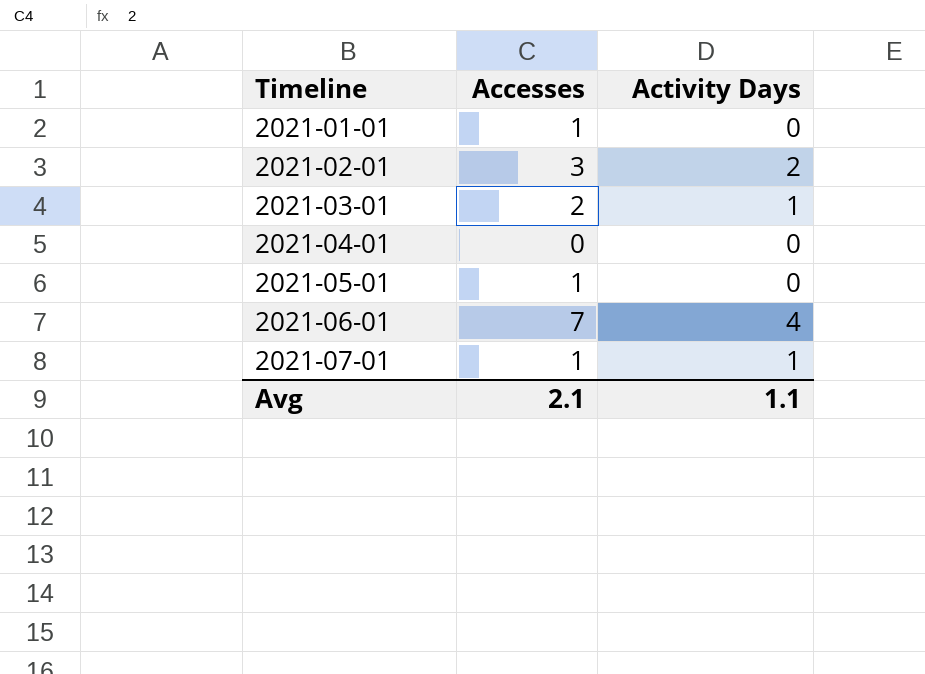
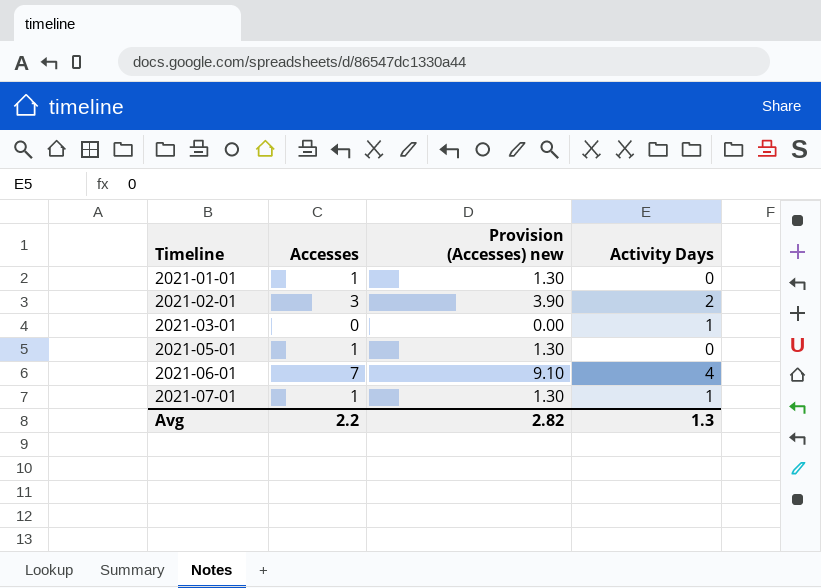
column Provision (Accesses) new | formula: none -> [Accesses] * 1.3
row 2021-04-01: 0 | 0 -> none
2021-03-01 | Accesses: 2 -> 0
Avg | Accesses: 2.1 -> 2.2
Avg | Activity Days: 1.1 -> 1.3

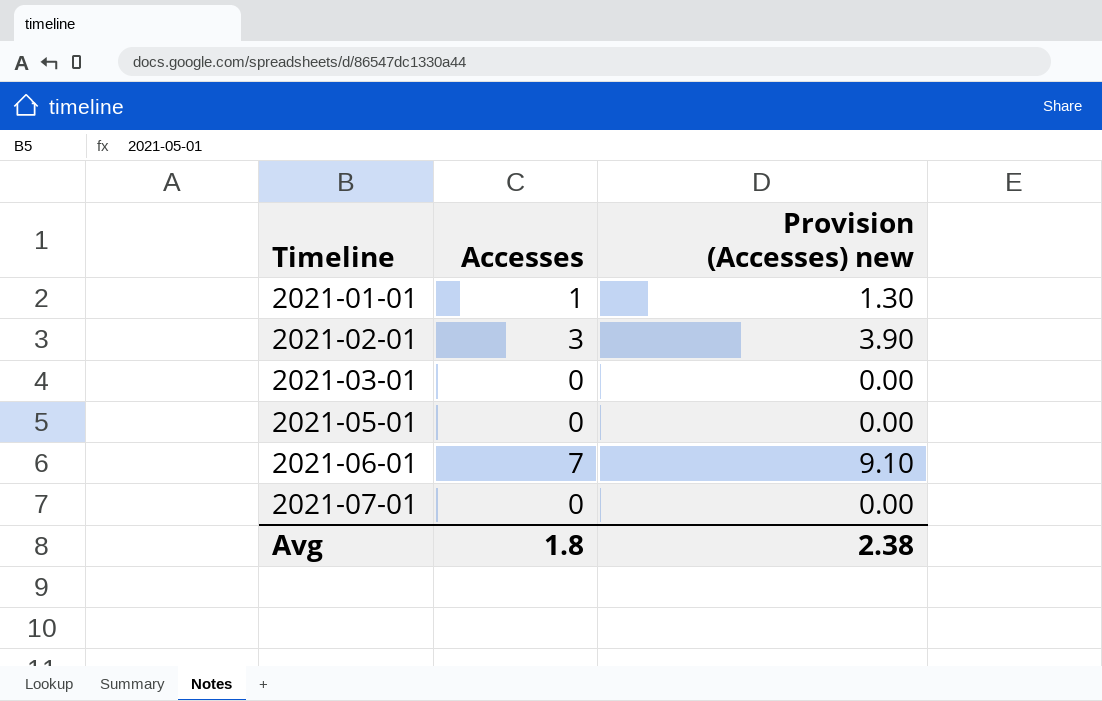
column Activity Days | position: 4 -> none
2021-05-01 | Accesses: 1 -> 0
2021-05-01 | Provision (Accesses) new: 1.30 -> 0.00
2021-07-01 | Accesses: 1 -> 0
2021-07-01 | Provision (Accesses) new: 1.30 -> 0.00
Avg | Accesses: 2.2 -> 1.8
Avg | Provision (Accesses) new: 2.82 -> 2.38

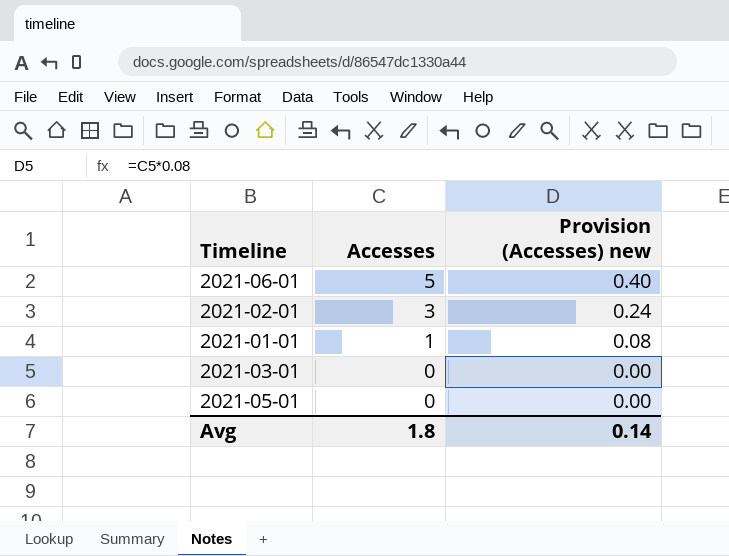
row order: Timeline ascending -> Accesses descending
column Provision (Accesses) new | formula: [Accesses] * 1.3 -> [Accesses] * 0.08
row 2021-07-01: 0 | 0.00 -> none
2021-06-01 | Accesses: 7 -> 5
Avg | Provision (Accesses) new: 2.38 -> 0.14

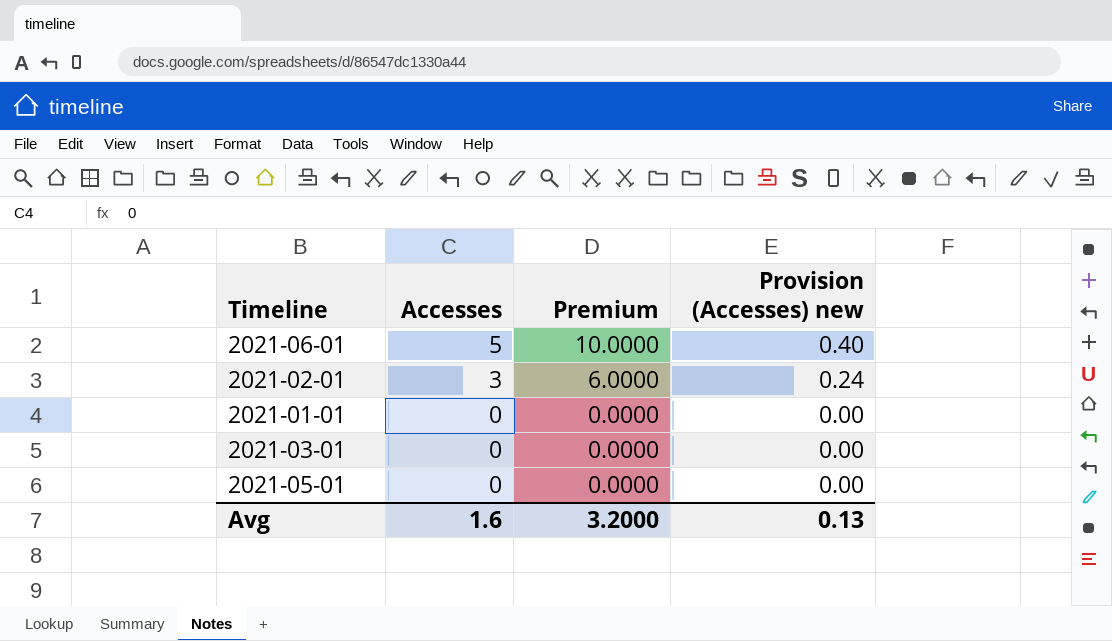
column Premium | formula: none -> [Accesses] * 2
2021-01-01 | Accesses: 1 -> 0
2021-01-01 | Provision (Accesses) new: 0.08 -> 0.00
Avg | Accesses: 1.8 -> 1.6
Avg | Provision (Accesses) new: 0.14 -> 0.13

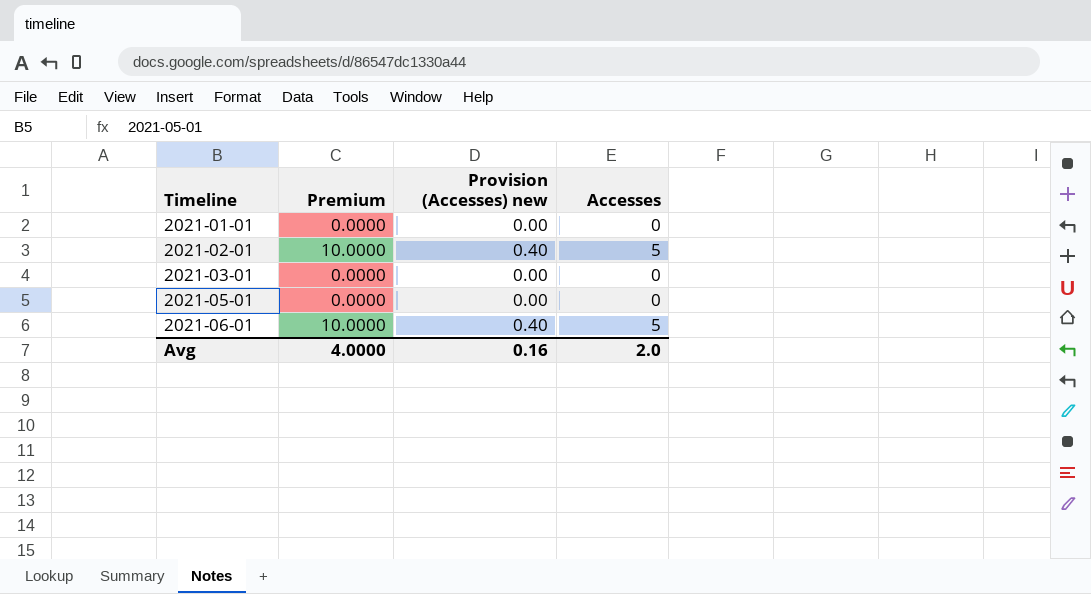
row order: Accesses descending -> Timeline ascending
column Accesses | position: 2 -> 4
2021-02-01 | Premium: 6.0000 -> 10.0000
2021-02-01 | Provision (Accesses) new: 0.24 -> 0.40
2021-02-01 | Accesses: 3 -> 5
Avg | Premium: 3.2000 -> 4.0000
Avg | Provision (Accesses) new: 0.13 -> 0.16
Avg | Accesses: 1.6 -> 2.0

